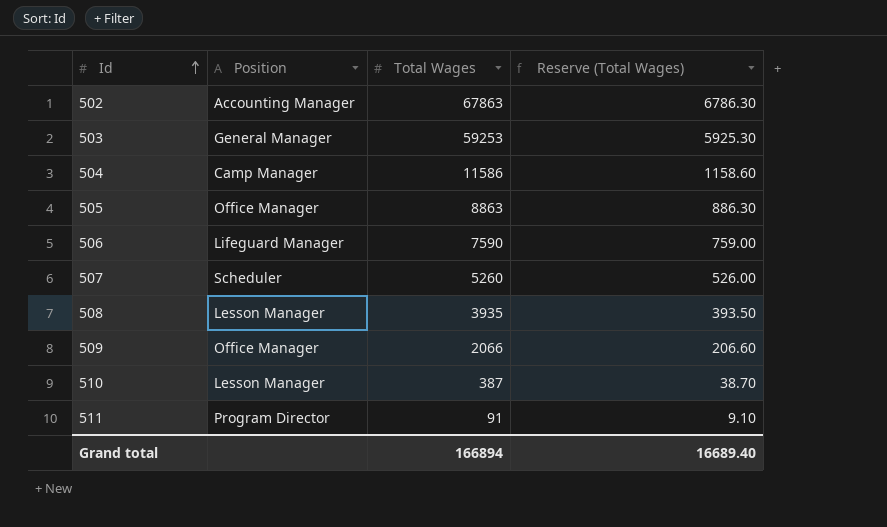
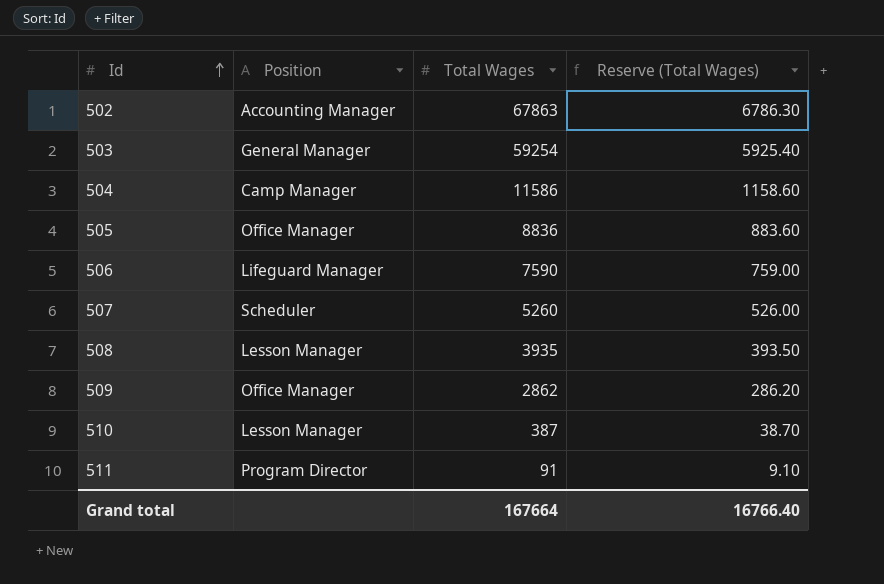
503 | Total Wages: 59253 -> 59254
503 | Reserve (Total Wages): 5925.30 -> 5925.40
505 | Total Wages: 8863 -> 8836
505 | Reserve (Total Wages): 886.30 -> 883.60
509 | Total Wages: 2066 -> 2862
509 | Reserve (Total Wages): 206.60 -> 286.20
Grand total | Total Wages: 166894 -> 167664
Grand total | Reserve (Total Wages): 16689.40 -> 16766.40

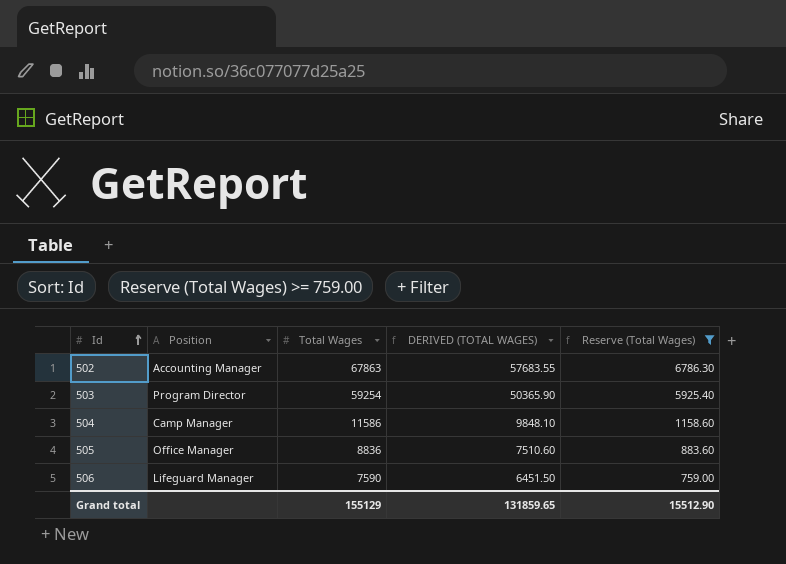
filter: none -> Reserve (Total Wages) >= 759.00
column DERIVED (TOTAL WAGES) | formula: none -> [Total Wages] * 0.85
503 | Position: General Manager -> Program Director
Grand total | Total Wages: 167664 -> 155129
Grand total | Reserve (Total Wages): 16766.40 -> 15512.90

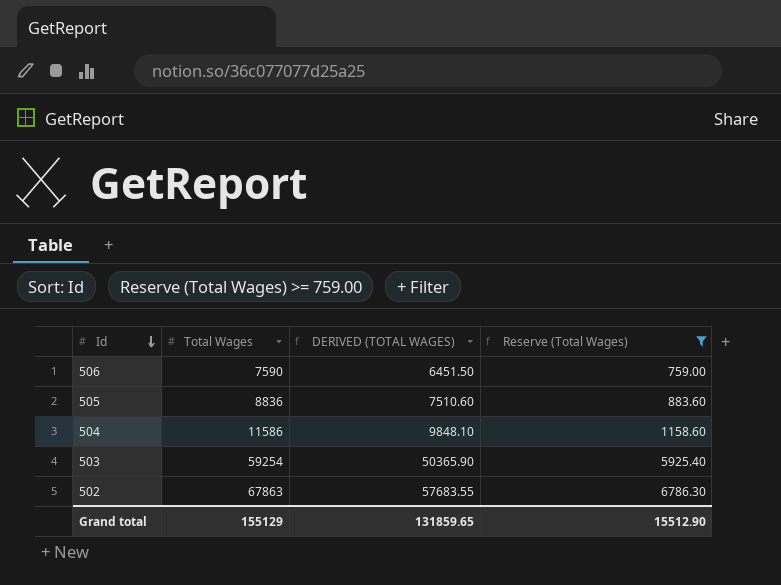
row order: Id ascending -> Id descending
column Position | position: 2 -> none

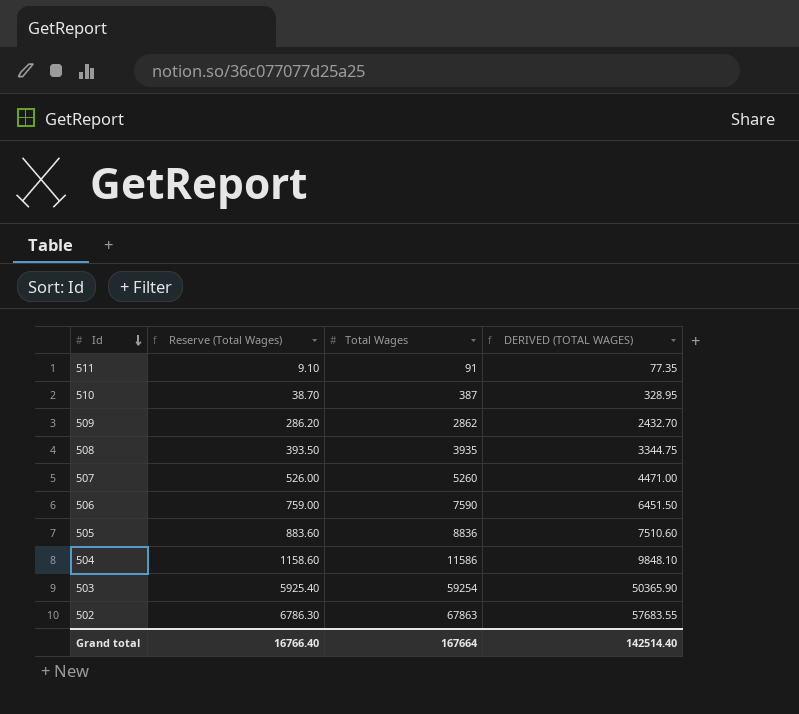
filter: Reserve (Total Wages) >= 759.00 -> none
column Reserve (Total Wages) | position: 4 -> 2
Grand total | Reserve (Total Wages): 15512.90 -> 16766.40
Grand total | Total Wages: 155129 -> 167664
Grand total | DERIVED (TOTAL WAGES): 131859.65 -> 142514.40

